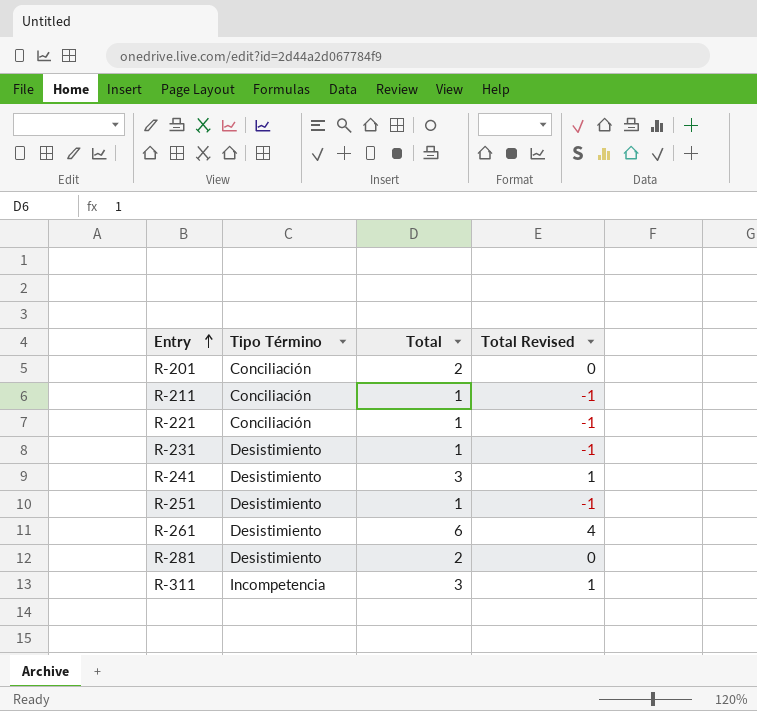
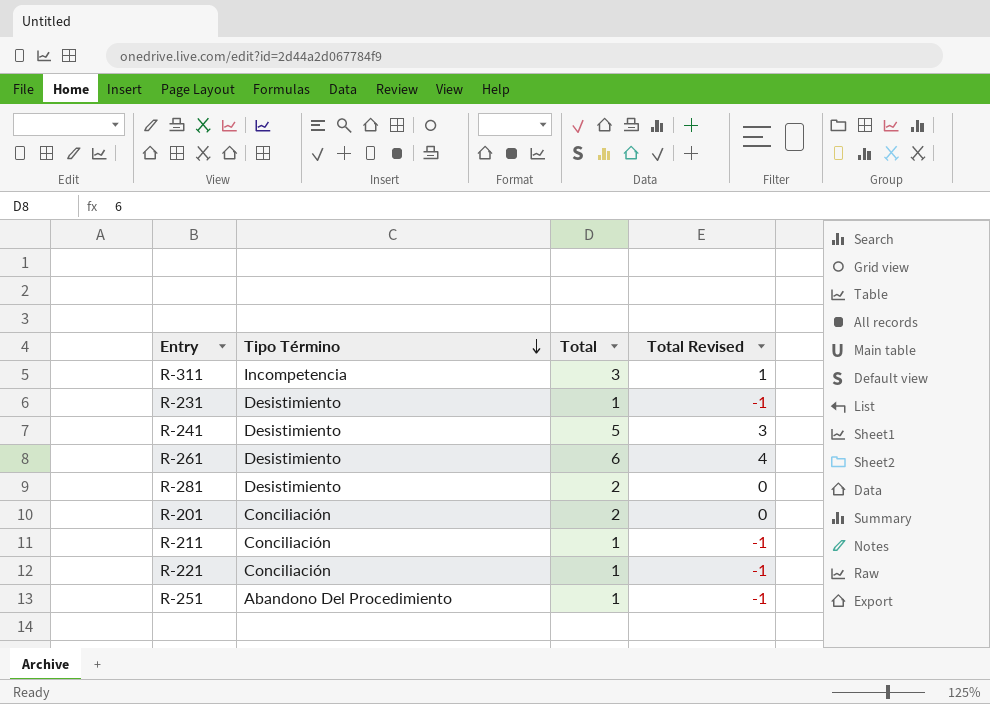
row order: Entry ascending -> Tipo Término descending
R-241 | Total: 3 -> 5
R-241 | Total Revised: 1 -> 3
R-251 | Tipo Término: Desistimiento -> Abandono Del Procedimiento

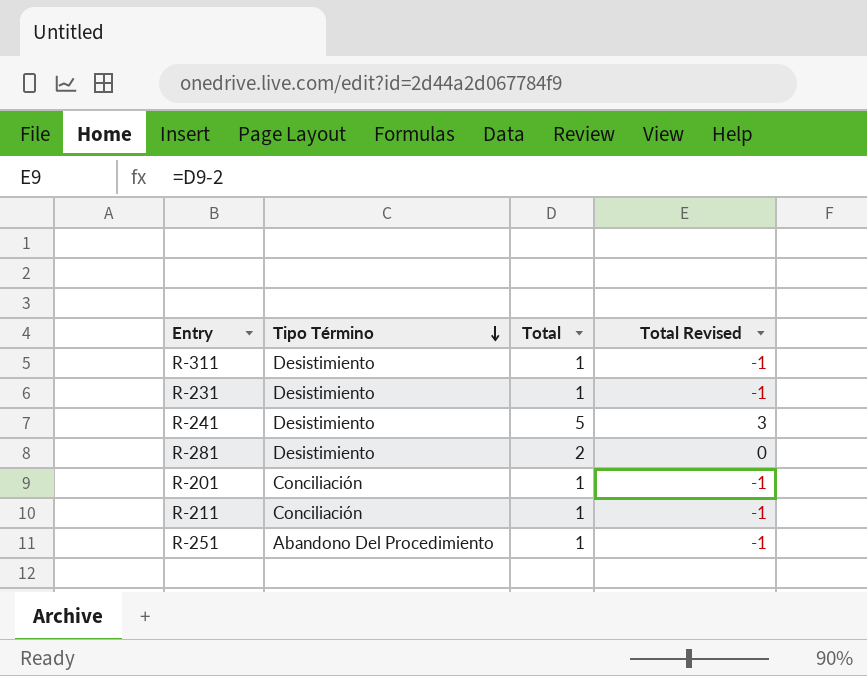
row R-261: Desistimiento | 6 | 4 -> none
row R-221: Conciliación | 1 | -1 -> none
R-311 | Tipo Término: Incompetencia -> Desistimiento
R-311 | Total: 3 -> 1
R-311 | Total Revised: 1 -> -1
R-201 | Total: 2 -> 1
R-201 | Total Revised: 0 -> -1

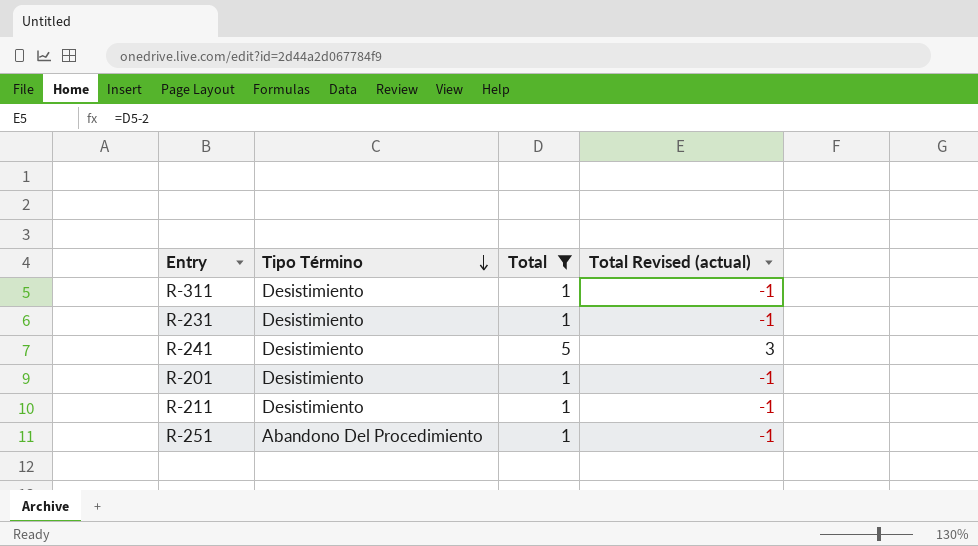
filter: none -> Total != 2
column name: Total Revised -> Total Revised (actual)
R-201 | Tipo Término: Conciliación -> Desistimiento
R-211 | Tipo Término: Conciliación -> Desistimiento

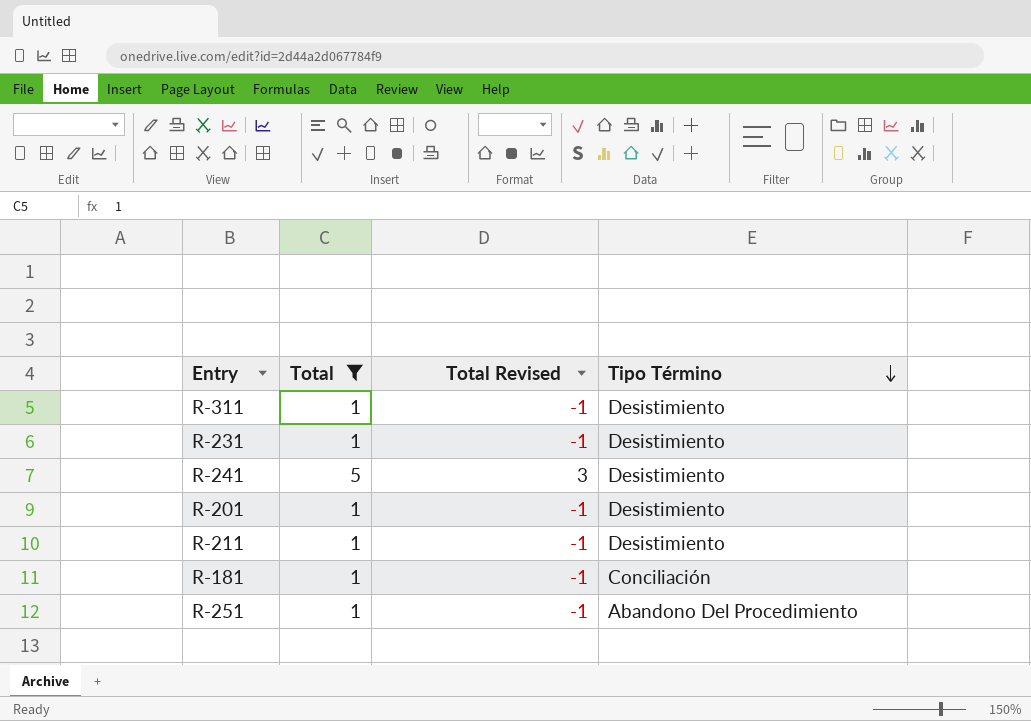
column name: Total Revised (actual) -> Total Revised
column Tipo Término | position: 2 -> 4
row R-181: none -> 1 | -1 | Conciliación

